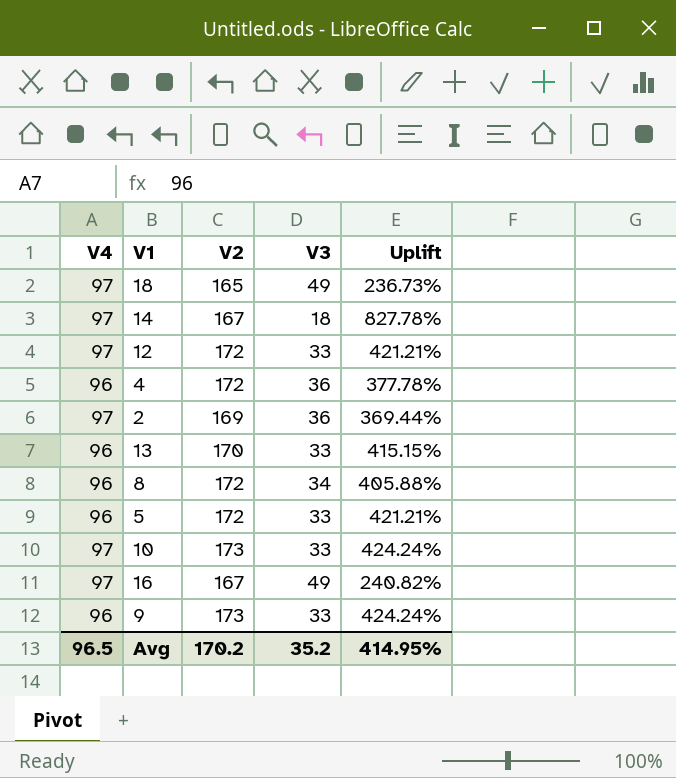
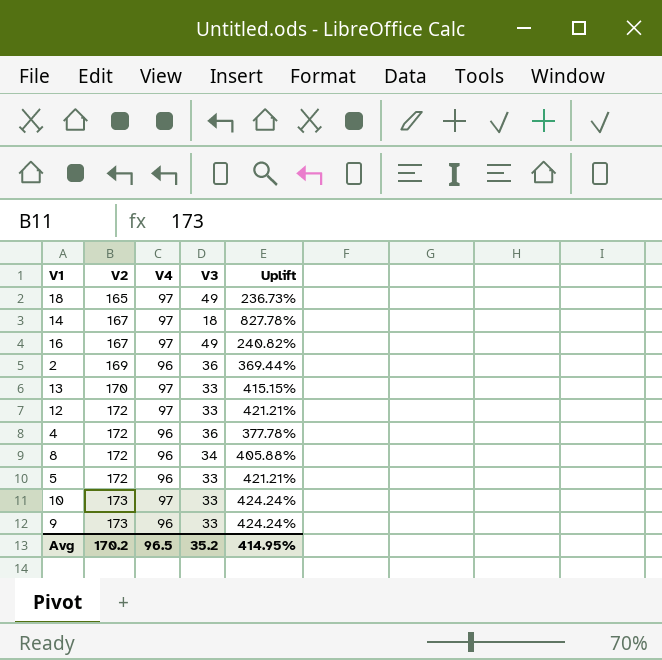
row order: none -> V2 ascending
column V4 | position: 1 -> 3
2 | V4: 97 -> 96
13 | V4: 96 -> 97

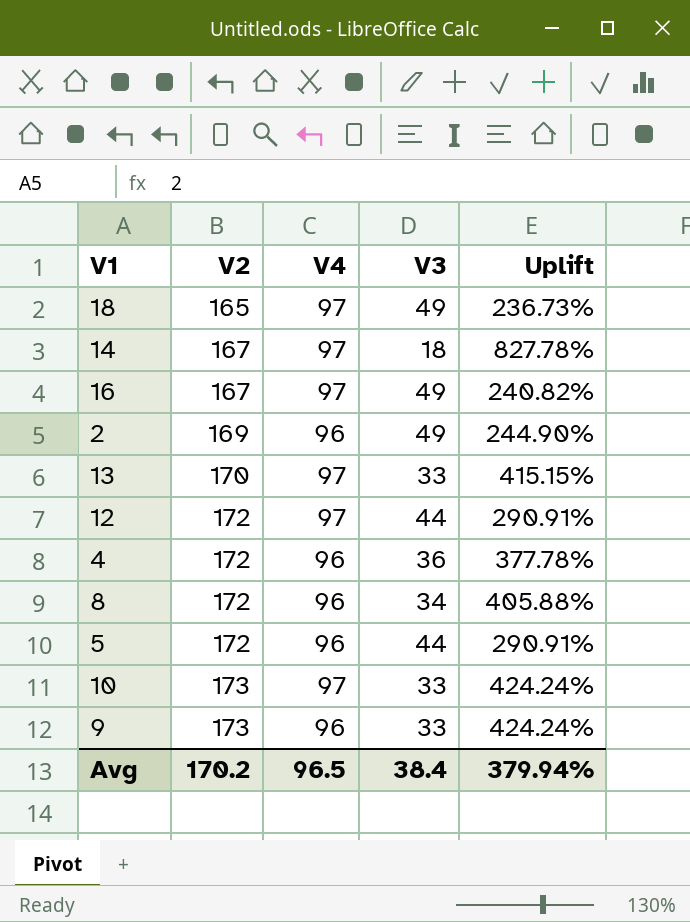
2 | V3: 36 -> 49
2 | Uplift: 369.44% -> 244.90%
12 | V3: 33 -> 44
12 | Uplift: 421.21% -> 290.91%
5 | V3: 33 -> 44
5 | Uplift: 421.21% -> 290.91%
Avg | V3: 35.2 -> 38.4
Avg | Uplift: 414.95% -> 379.94%

